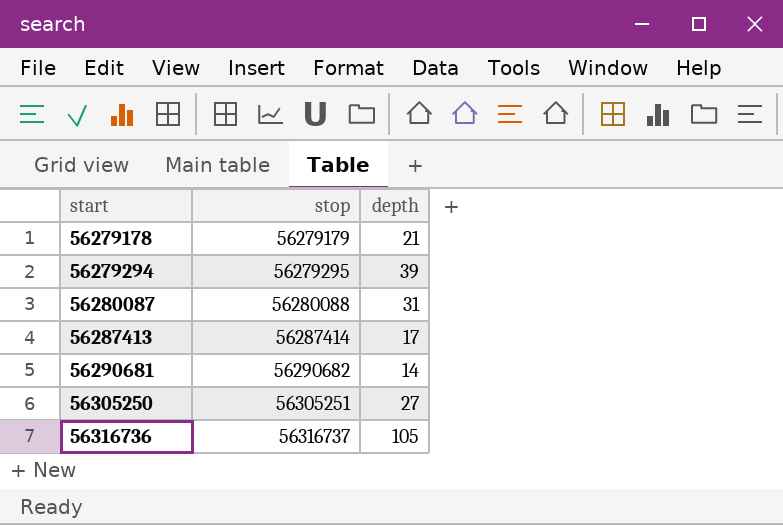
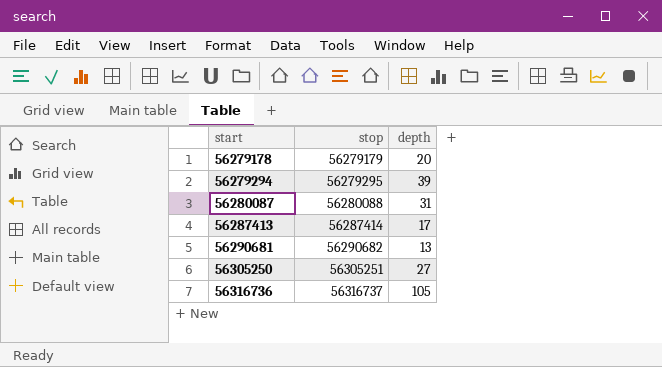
56279178 | depth: 21 -> 20
56290681 | depth: 14 -> 13

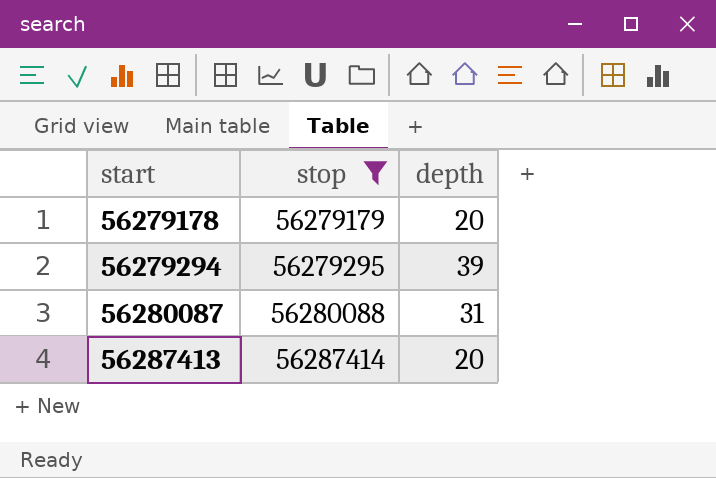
filter: none -> stop <= 56287414
56287413 | depth: 17 -> 20

